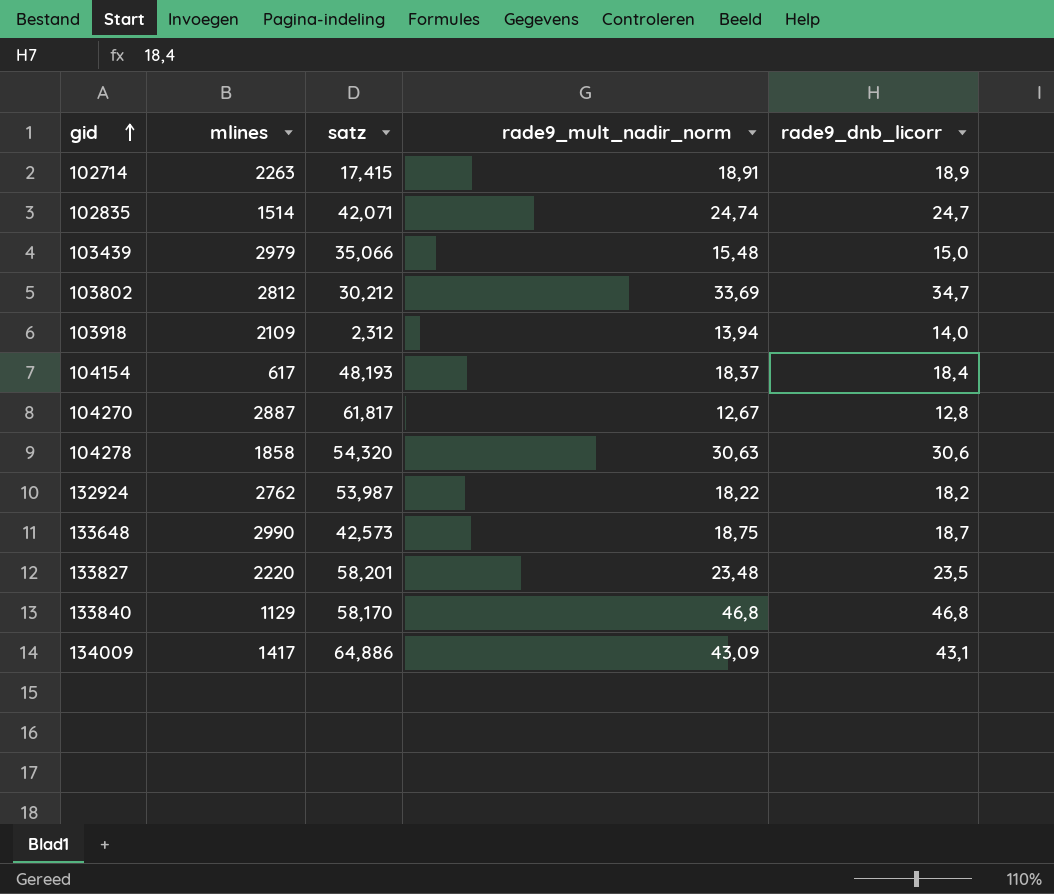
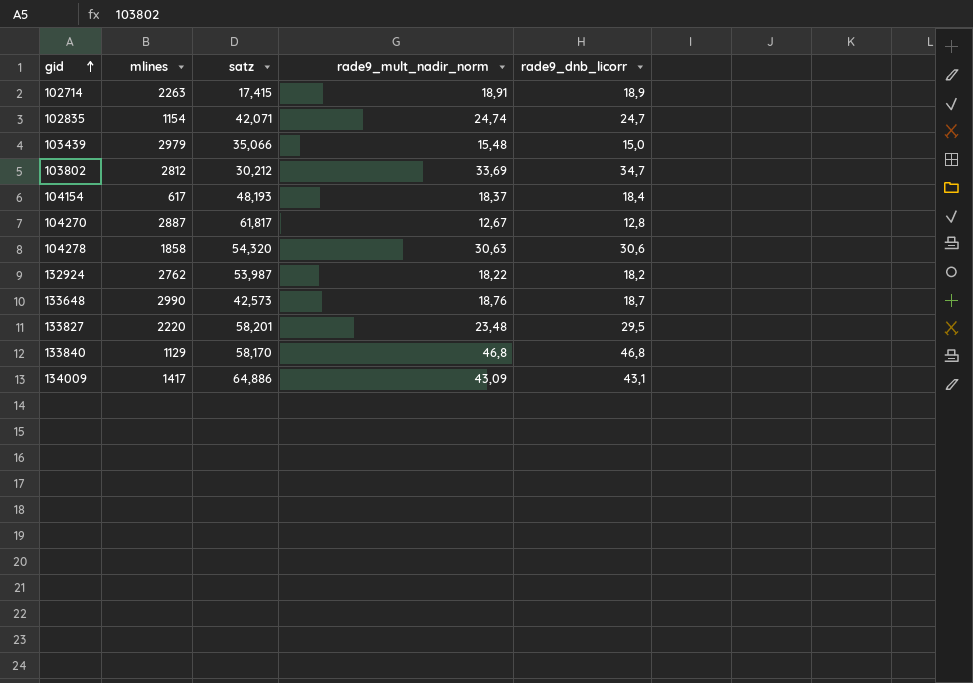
row 103918: 2109 | 2,312 | 13,94 | 14,0 -> none
102835 | mlines: 1514 -> 1154
133648 | rade9_mult_nadir_norm: 18,75 -> 18,76
133827 | rade9_dnb_licorr: 23,5 -> 29,5

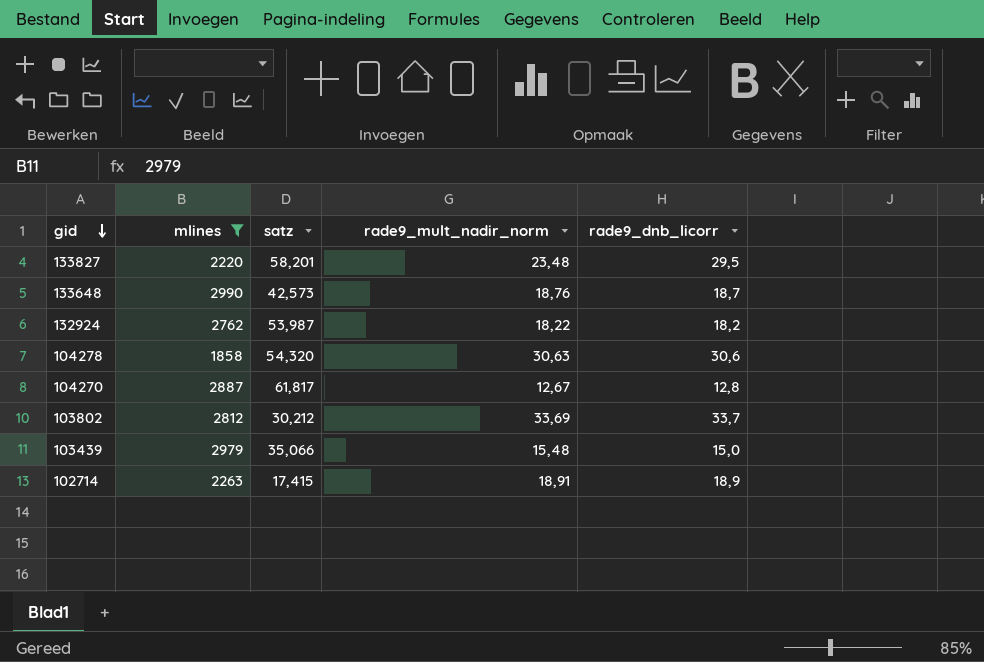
filter: none -> mlines >= 1858
row order: gid ascending -> gid descending
103802 | rade9_dnb_licorr: 34,7 -> 33,7

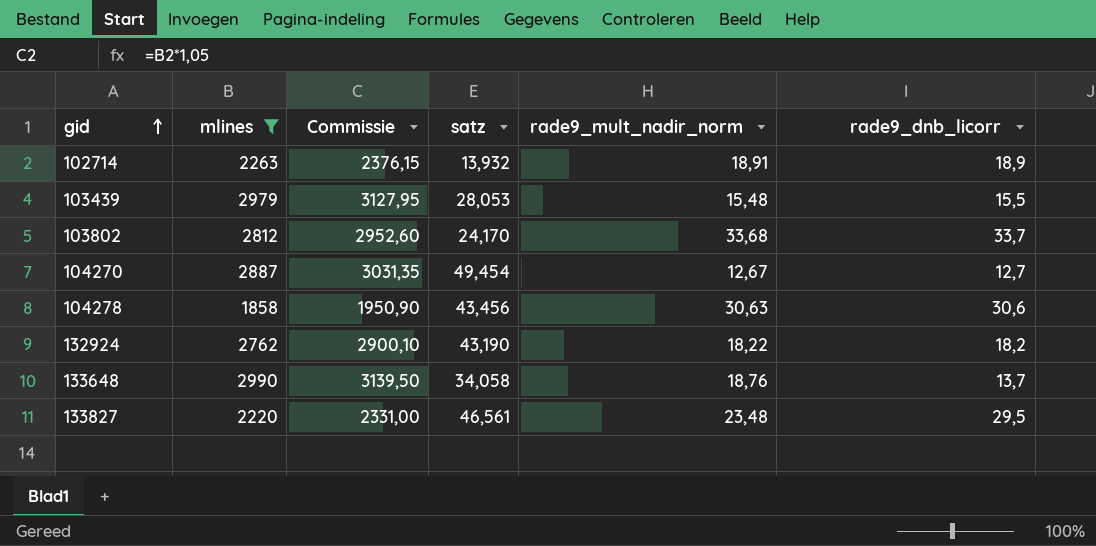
row order: gid descending -> gid ascending
column Commissie | formula: none -> [mlines] * 1,05
102714 | satz: 17,415 -> 13,932
103439 | satz: 35,066 -> 28,053
103439 | rade9_dnb_licorr: 15,0 -> 15,5
103802 | satz: 30,212 -> 24,170
103802 | rade9_mult_nadir_norm: 33,69 -> 33,68
104270 | satz: 61,817 -> 49,454
104270 | rade9_dnb_licorr: 12,8 -> 12,7
104278 | satz: 54,320 -> 43,456
132924 | satz: 53,987 -> 43,190
133648 | satz: 42,573 -> 34,058
133648 | rade9_dnb_licorr: 18,7 -> 13,7
133827 | satz: 58,201 -> 46,561

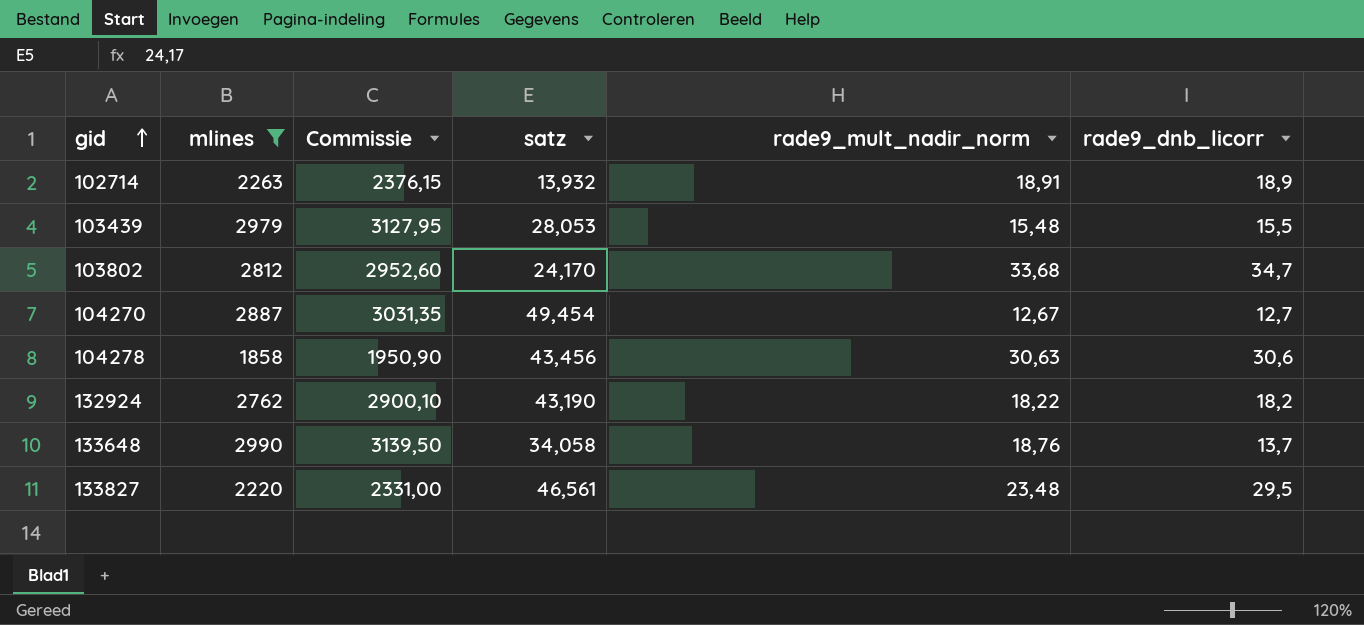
103802 | rade9_dnb_licorr: 33,7 -> 34,7

